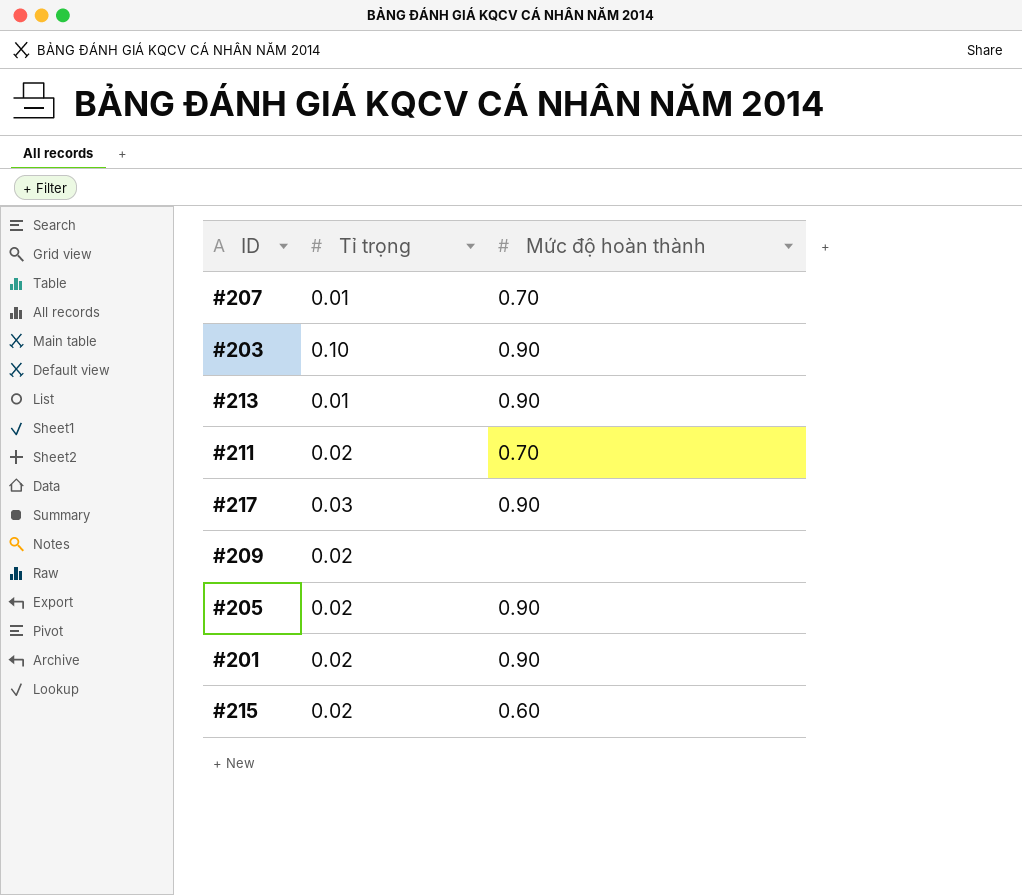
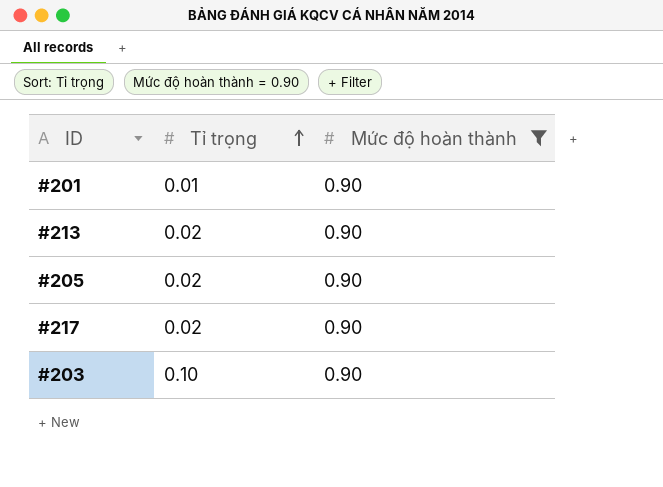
filter: none -> Mức độ hoàn thành = 0.90
row order: none -> Tỉ trọng ascending
#201 | Tỉ trọng: 0.02 -> 0.01
#213 | Tỉ trọng: 0.01 -> 0.02
#217 | Tỉ trọng: 0.03 -> 0.02

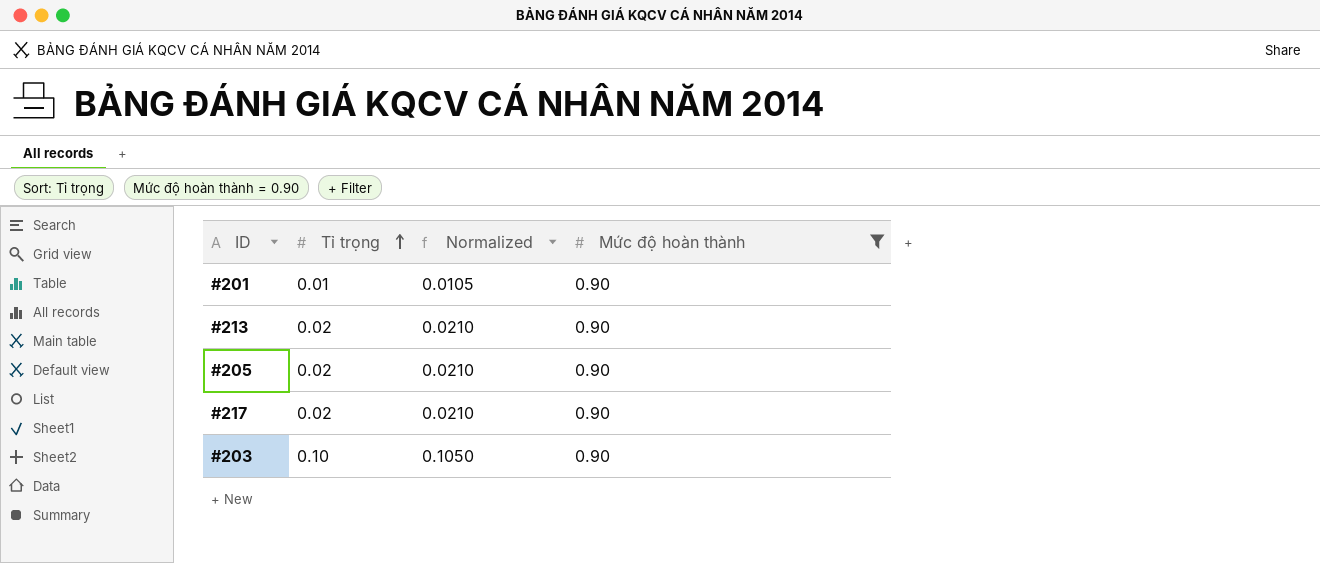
column Normalized | formula: none -> [Tỉ trọng] * 1.05

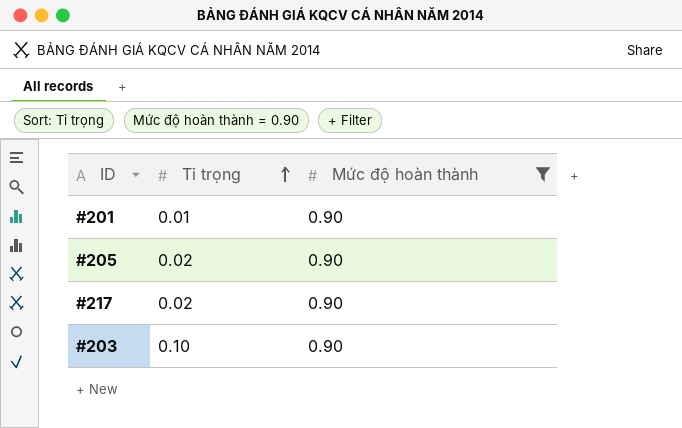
column Normalized | formula: [Tỉ trọng] * 1.05 -> none
row #213: 0.02 | 0.0210 | 0.90 -> none

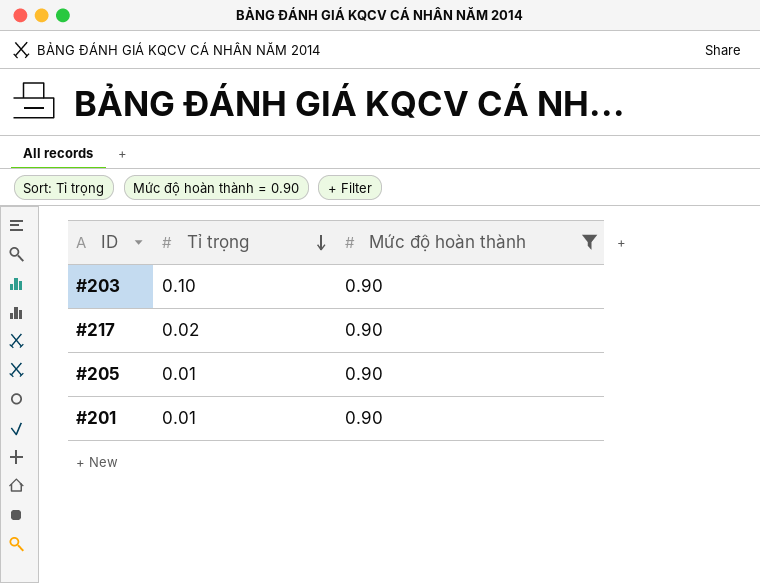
row order: Tỉ trọng ascending -> Tỉ trọng descending
#205 | Tỉ trọng: 0.02 -> 0.01

